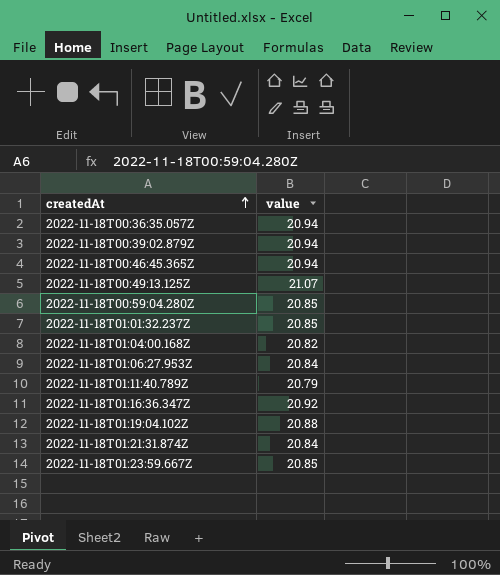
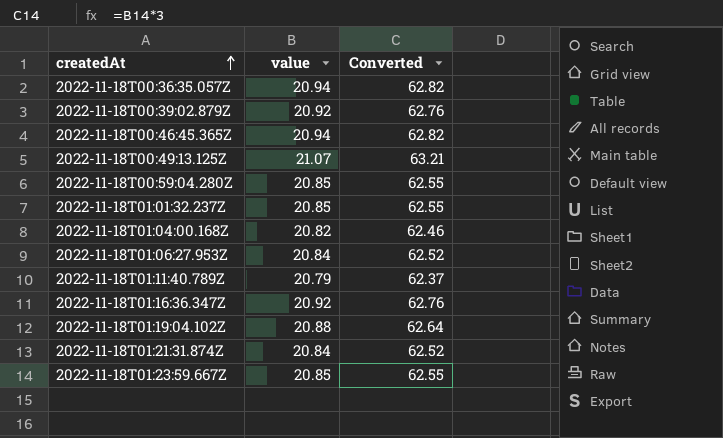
column Converted | formula: none -> [value] * 3
2022-11-18T00:39:02.879Z | value: 20.94 -> 20.92

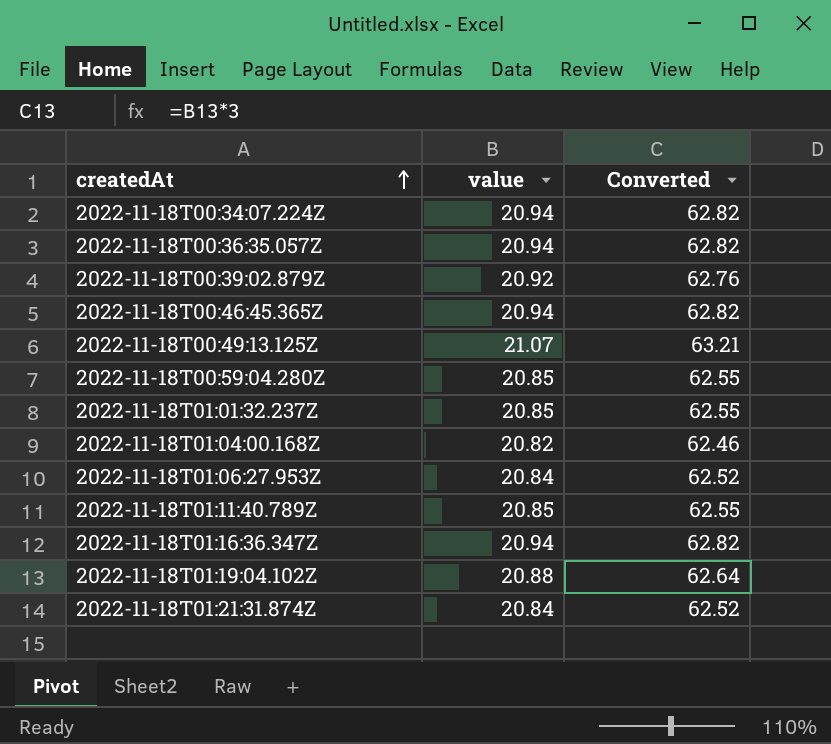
row 2022-11-18T01:23:59.667Z: 20.85 | 62.55 -> none
row 2022-11-18T00:34:07.224Z: none -> 20.94 | 62.82
2022-11-18T01:11:40.789Z | value: 20.79 -> 20.85
2022-11-18T01:11:40.789Z | Converted: 62.37 -> 62.55
2022-11-18T01:16:36.347Z | value: 20.92 -> 20.94
2022-11-18T01:16:36.347Z | Converted: 62.76 -> 62.82

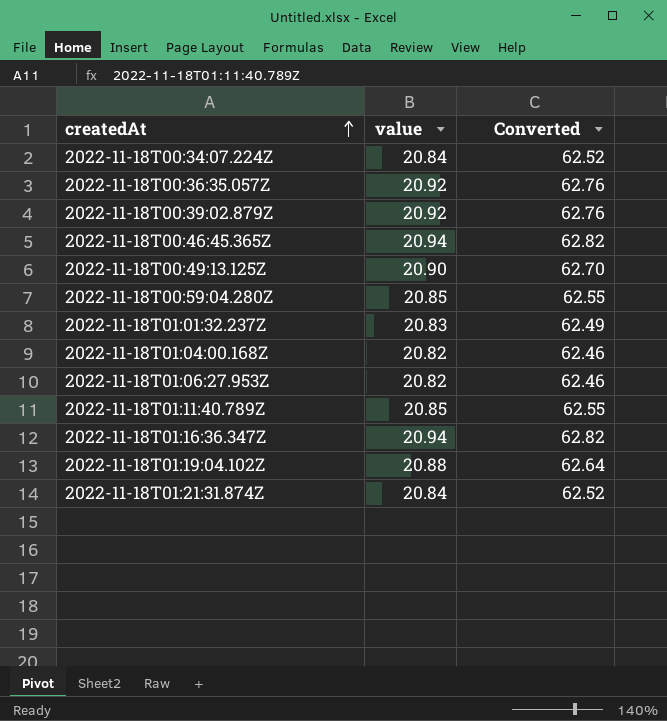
2022-11-18T00:34:07.224Z | value: 20.94 -> 20.84
2022-11-18T00:34:07.224Z | Converted: 62.82 -> 62.52
2022-11-18T00:36:35.057Z | value: 20.94 -> 20.92
2022-11-18T00:36:35.057Z | Converted: 62.82 -> 62.76
2022-11-18T00:49:13.125Z | value: 21.07 -> 20.90
2022-11-18T00:49:13.125Z | Converted: 63.21 -> 62.70
2022-11-18T01:01:32.237Z | value: 20.85 -> 20.83
2022-11-18T01:01:32.237Z | Converted: 62.55 -> 62.49
2022-11-18T01:06:27.953Z | value: 20.84 -> 20.82
2022-11-18T01:06:27.953Z | Converted: 62.52 -> 62.46

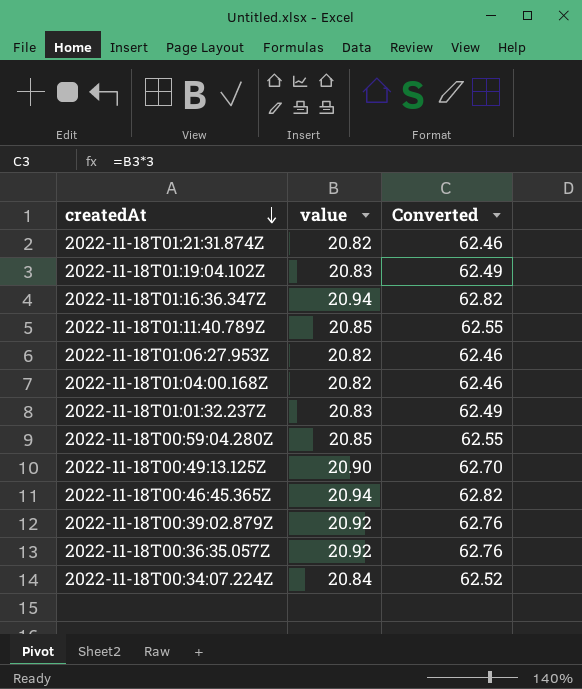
row order: createdAt ascending -> createdAt descending
2022-11-18T01:21:31.874Z | value: 20.84 -> 20.82
2022-11-18T01:21:31.874Z | Converted: 62.52 -> 62.46
2022-11-18T01:19:04.102Z | value: 20.88 -> 20.83
2022-11-18T01:19:04.102Z | Converted: 62.64 -> 62.49

